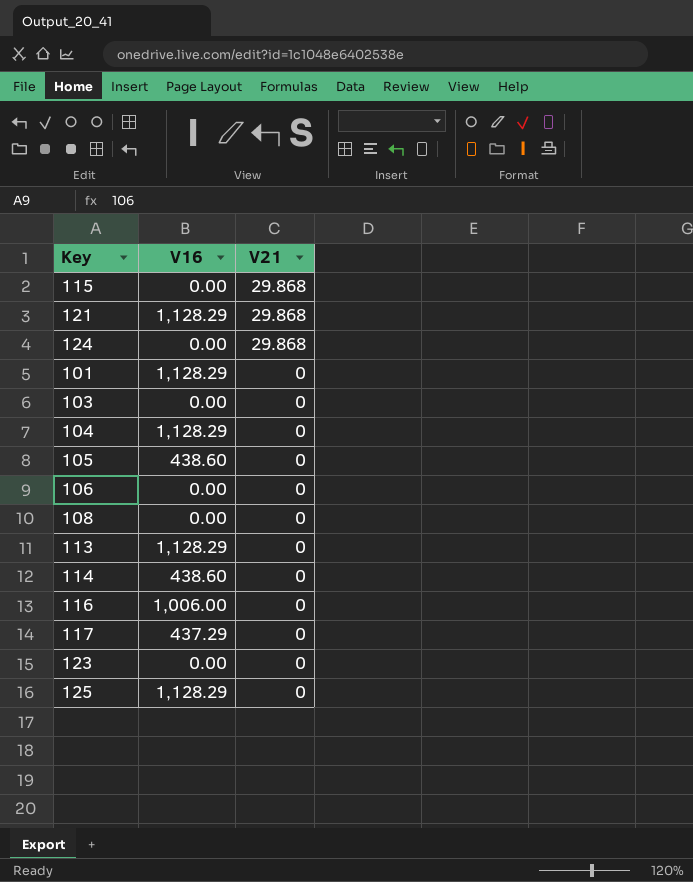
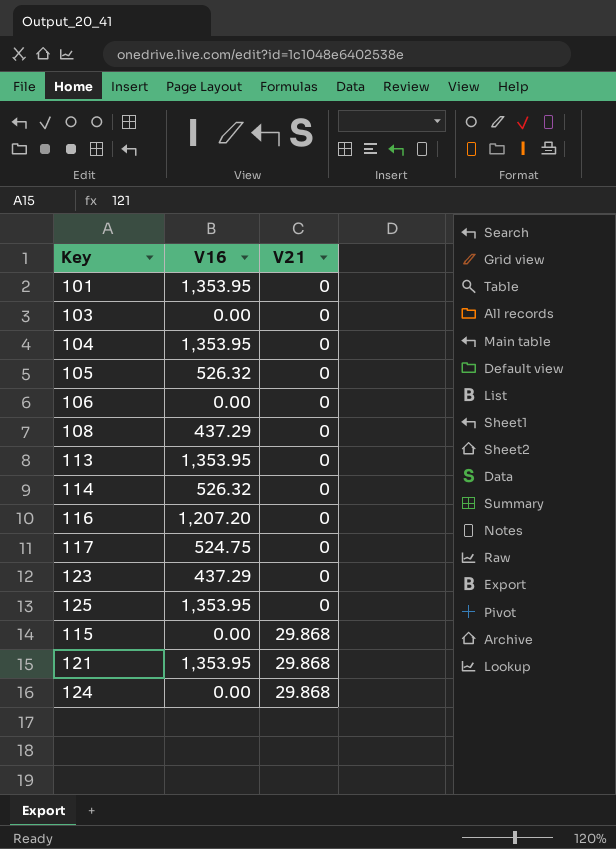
row order: V21 descending -> V21 ascending
101 | V16: 1,128.29 -> 1,353.95
104 | V16: 1,128.29 -> 1,353.95
105 | V16: 438.60 -> 526.32
108 | V16: 0.00 -> 437.29
113 | V16: 1,128.29 -> 1,353.95
114 | V16: 438.60 -> 526.32
116 | V16: 1,006.00 -> 1,207.20
117 | V16: 437.29 -> 524.75
123 | V16: 0.00 -> 437.29
125 | V16: 1,128.29 -> 1,353.95
121 | V16: 1,128.29 -> 1,353.95

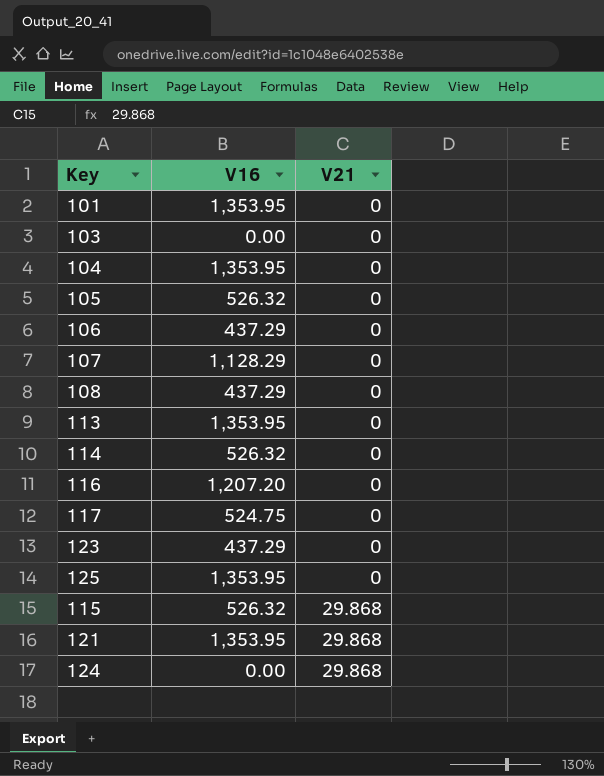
106 | V16: 0.00 -> 437.29
row 107: none -> 1,128.29 | 0
115 | V16: 0.00 -> 526.32

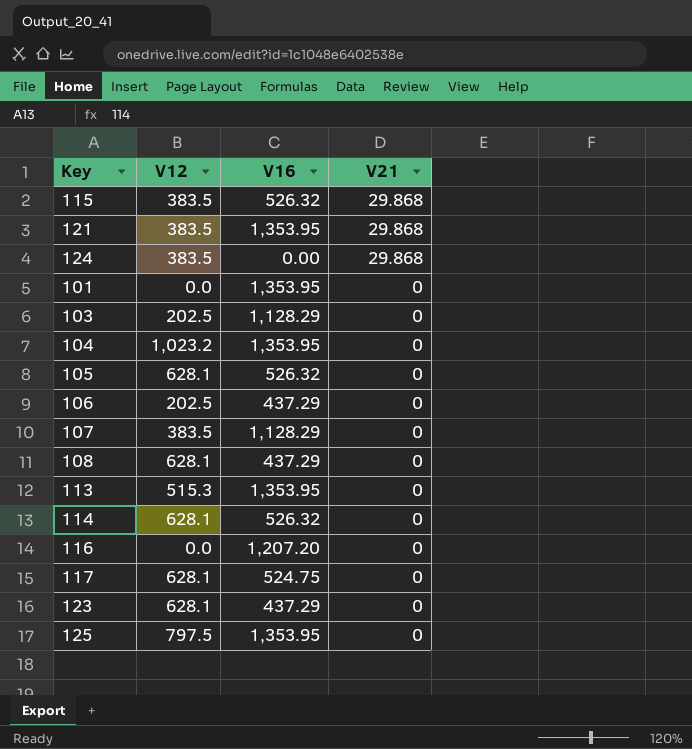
row order: V21 ascending -> V21 descending
column V12 | position: none -> 2
103 | V16: 0.00 -> 1,128.29

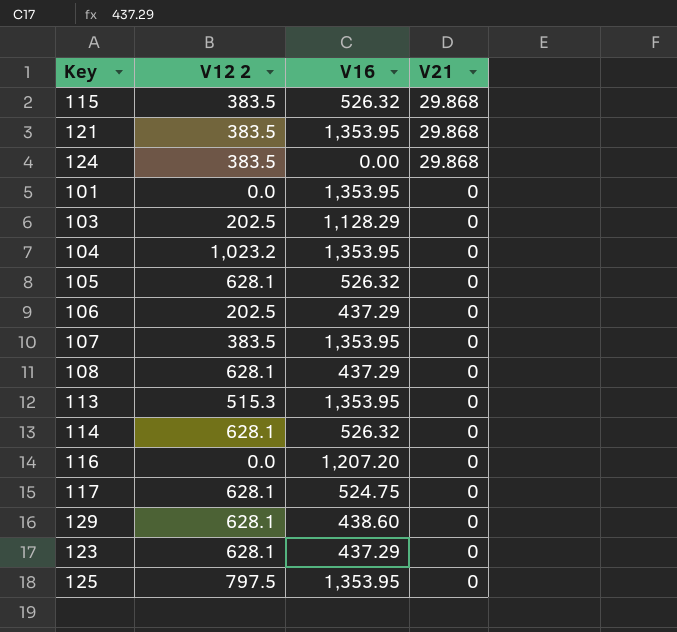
column name: V12 -> V12 2
107 | V16: 1,128.29 -> 1,353.95
row 129: none -> 628.1 | 438.60 | 0

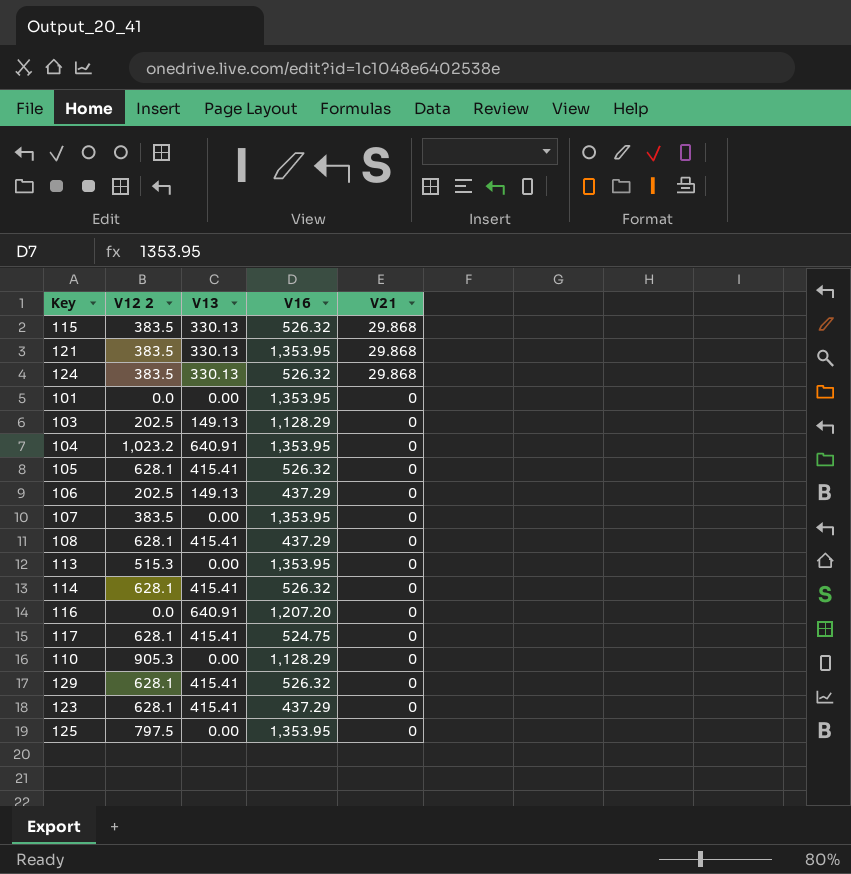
column V13 | position: none -> 3
124 | V16: 0.00 -> 526.32
row 110: none -> 905.3 | 0.00 | 1,128.29 | 0
129 | V16: 438.60 -> 526.32

